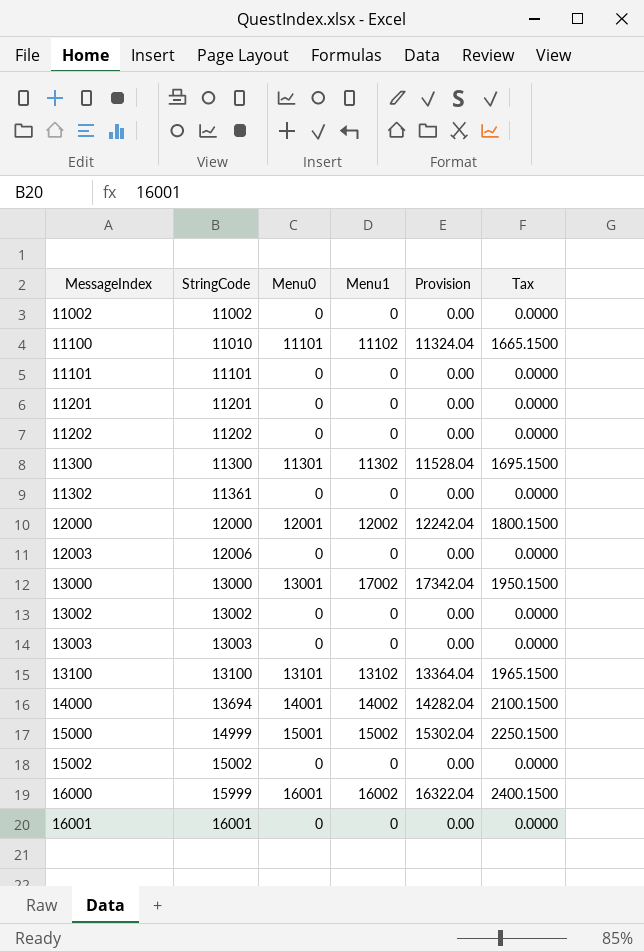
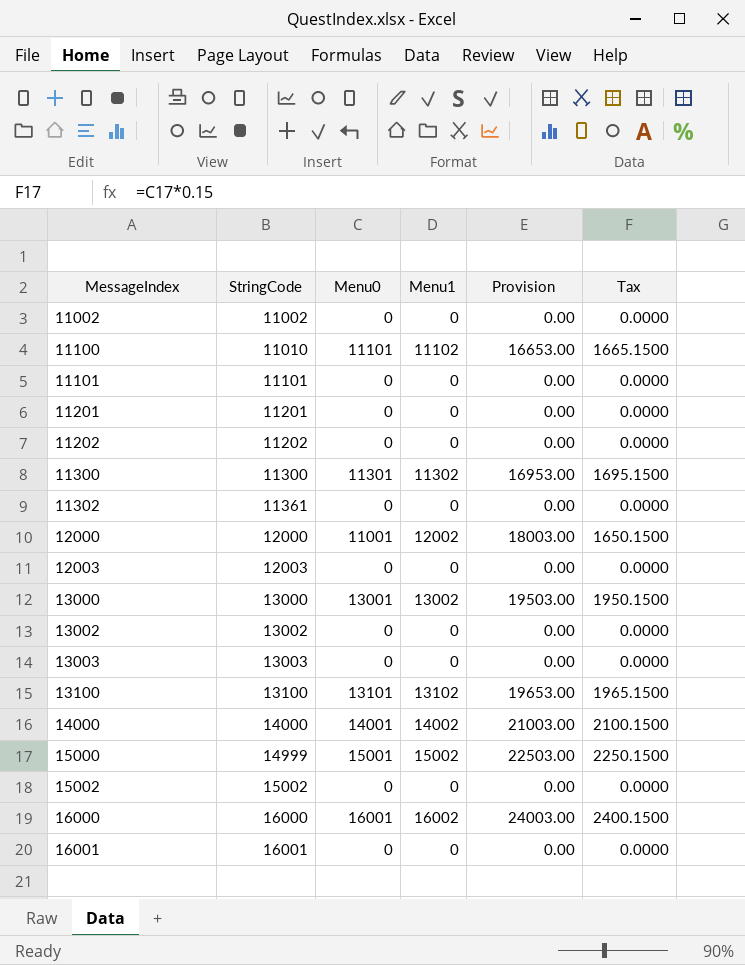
column Provision | formula: [Menu1] * 1.02 -> [Menu1] * 1.5
12000 | Menu0: 12001 -> 11001
12000 | Tax: 1800.1500 -> 1650.1500
12003 | StringCode: 12006 -> 12003
13000 | Menu1: 17002 -> 13002
14000 | StringCode: 13694 -> 14000
16000 | StringCode: 15999 -> 16000

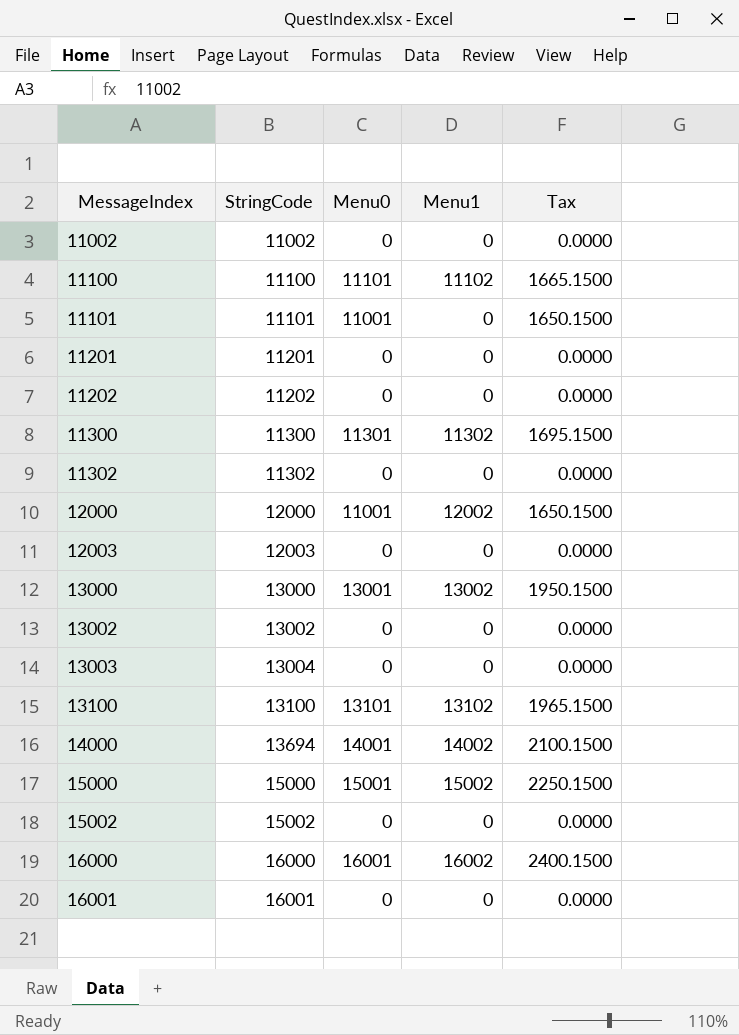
column Provision | formula: [Menu1] * 1.5 -> none
11100 | StringCode: 11010 -> 11100
11101 | Menu0: 0 -> 11001
11101 | Tax: 0.0000 -> 1650.1500
11302 | StringCode: 11361 -> 11302
13003 | StringCode: 13003 -> 13004
14000 | StringCode: 14000 -> 13694
15000 | StringCode: 14999 -> 15000

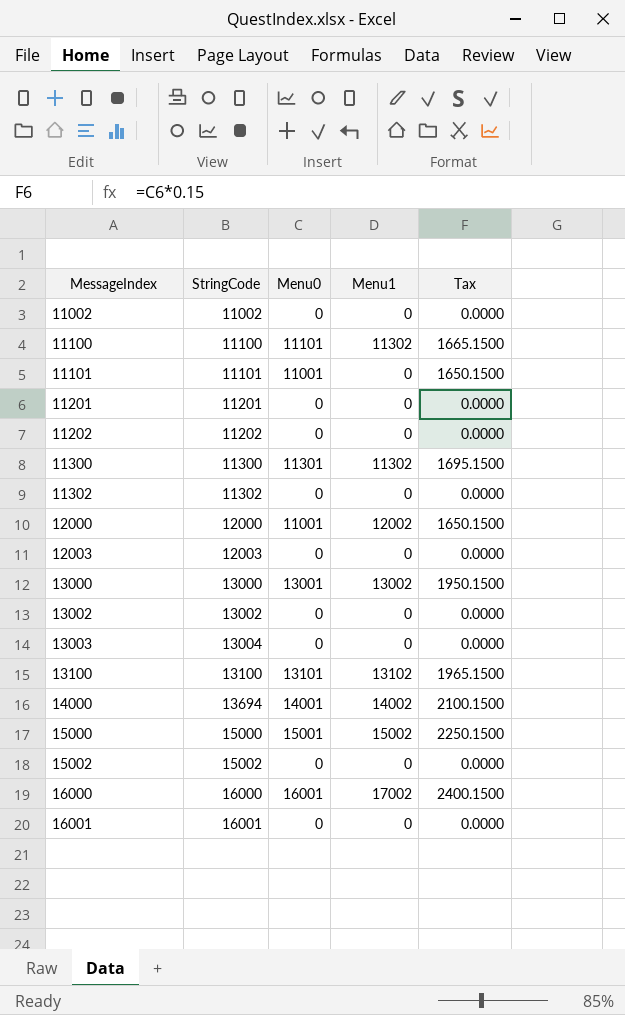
11100 | Menu1: 11102 -> 11302
16000 | Menu1: 16002 -> 17002

